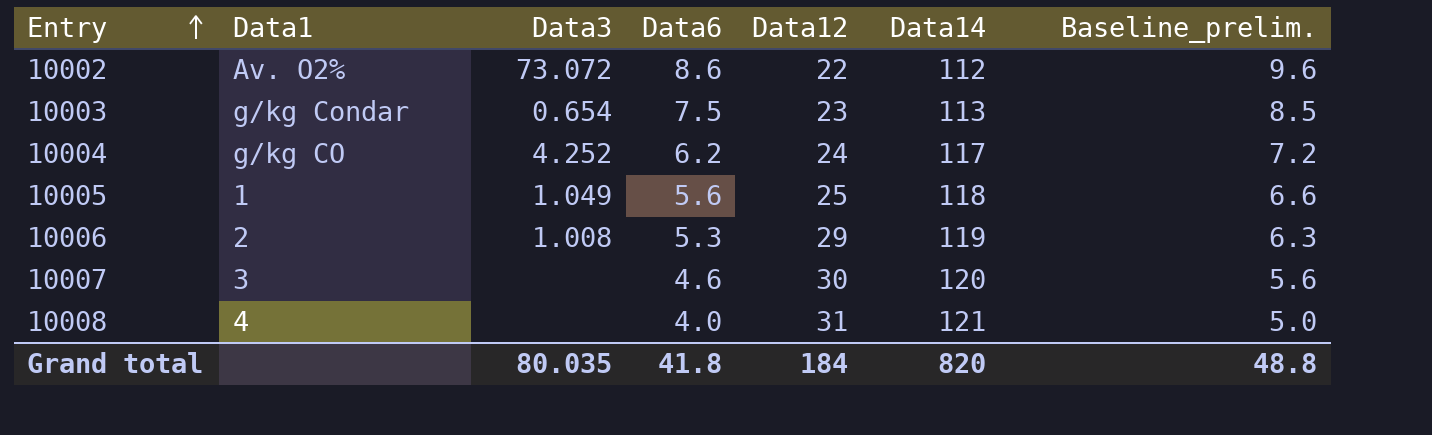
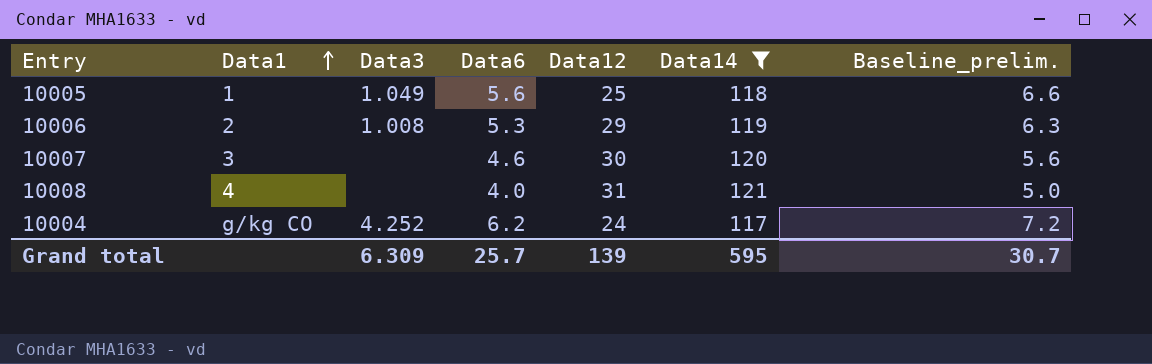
filter: none -> Data14 >= 117
row order: Entry ascending -> Data1 ascending
Grand total | Data3: 80.035 -> 6.309
Grand total | Data6: 41.8 -> 25.7
Grand total | Data12: 184 -> 139
Grand total | Data14: 820 -> 595
Grand total | Baseline_prelim.: 48.8 -> 30.7

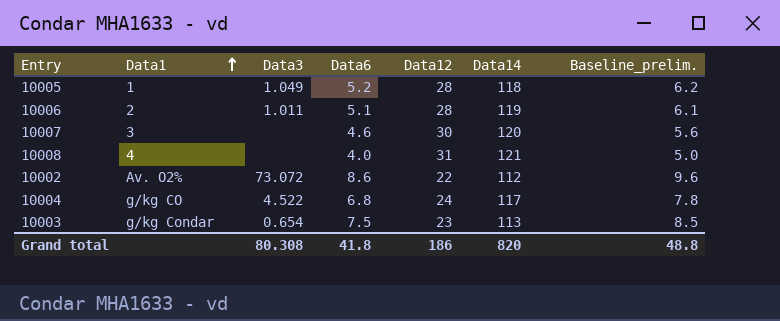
filter: Data14 >= 117 -> none
10005 | Data6: 5.6 -> 5.2
10005 | Data12: 25 -> 28
10005 | Baseline_prelim.: 6.6 -> 6.2
10006 | Data3: 1.008 -> 1.011
10006 | Data6: 5.3 -> 5.1
10006 | Data12: 29 -> 28
10006 | Baseline_prelim.: 6.3 -> 6.1
10004 | Data3: 4.252 -> 4.522
10004 | Data6: 6.2 -> 6.8
10004 | Baseline_prelim.: 7.2 -> 7.8
Grand total | Data3: 6.309 -> 80.308
Grand total | Data6: 25.7 -> 41.8
Grand total | Data12: 139 -> 186
Grand total | Data14: 595 -> 820
Grand total | Baseline_prelim.: 30.7 -> 48.8

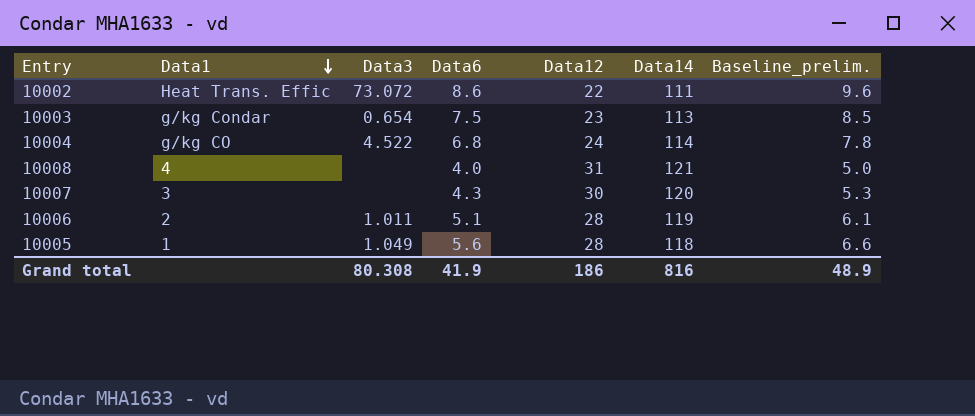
row order: Data1 ascending -> Data1 descending
10002 | Data1: Av. O2% -> Heat Trans. Effic
10002 | Data14: 112 -> 111
10004 | Data14: 117 -> 114
10007 | Data6: 4.6 -> 4.3
10007 | Baseline_prelim.: 5.6 -> 5.3
10005 | Data6: 5.2 -> 5.6
10005 | Baseline_prelim.: 6.2 -> 6.6
Grand total | Data6: 41.8 -> 41.9
Grand total | Data14: 820 -> 816
Grand total | Baseline_prelim.: 48.8 -> 48.9

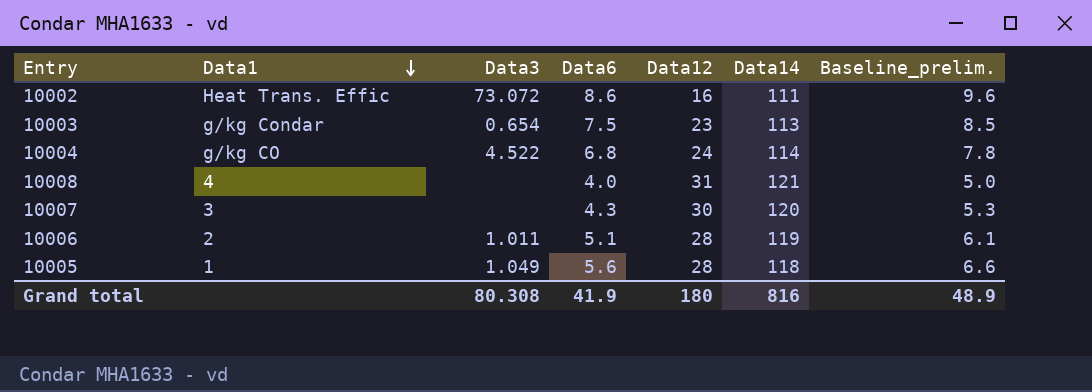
10002 | Data12: 22 -> 16
Grand total | Data12: 186 -> 180

